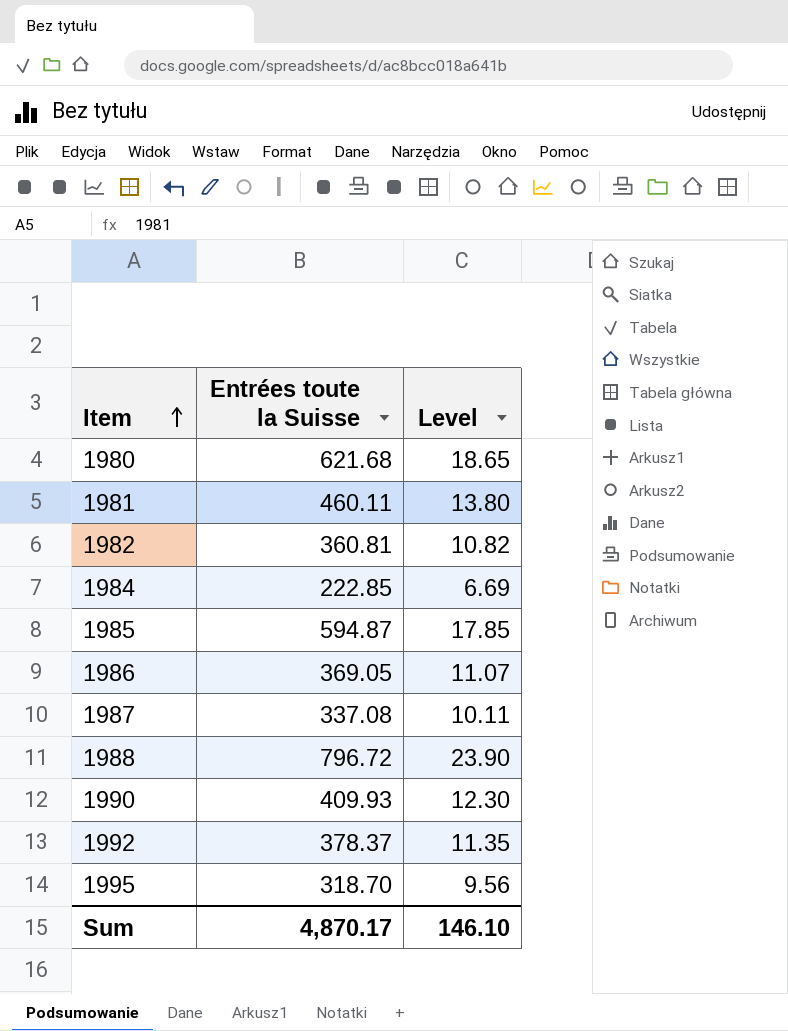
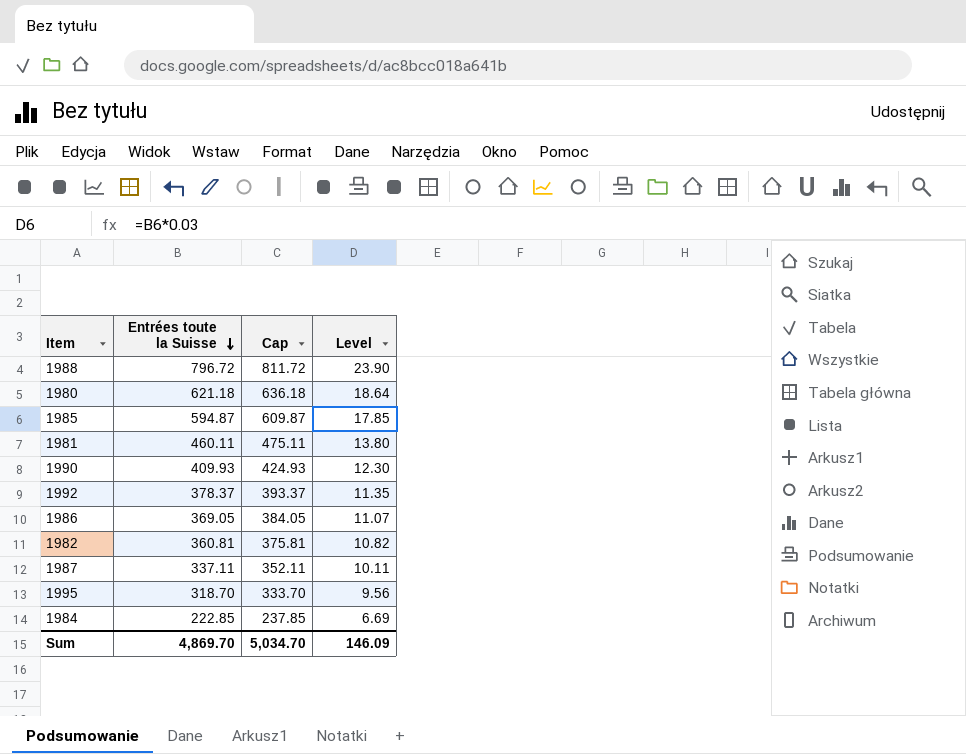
row order: Item ascending -> Entrées toute la Suisse descending
column Cap | formula: none -> [Entrées toute la Suisse] + 15
1980 | Entrées toute la Suisse: 621.68 -> 621.18
1980 | Level: 18.65 -> 18.64
1987 | Entrées toute la Suisse: 337.08 -> 337.11
Sum | Entrées toute la Suisse: 4,870.17 -> 4,869.70
Sum | Level: 146.10 -> 146.09

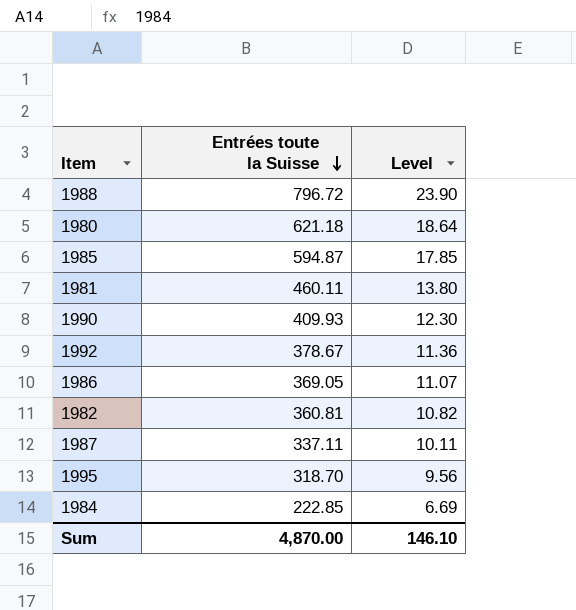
column Cap | formula: [Entrées toute la Suisse] + 15 -> none
1992 | Entrées toute la Suisse: 378.37 -> 378.67
1992 | Level: 11.35 -> 11.36
Sum | Entrées toute la Suisse: 4,869.70 -> 4,870.00
Sum | Level: 146.09 -> 146.10

